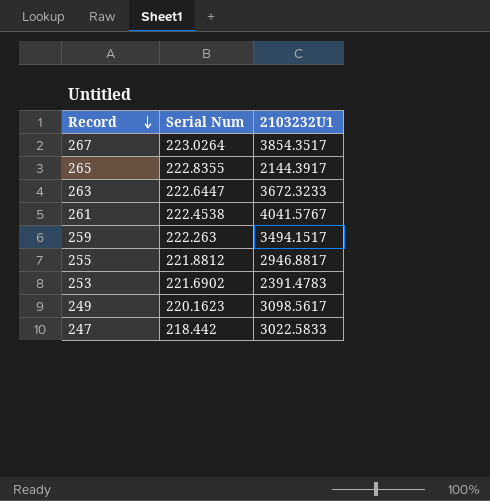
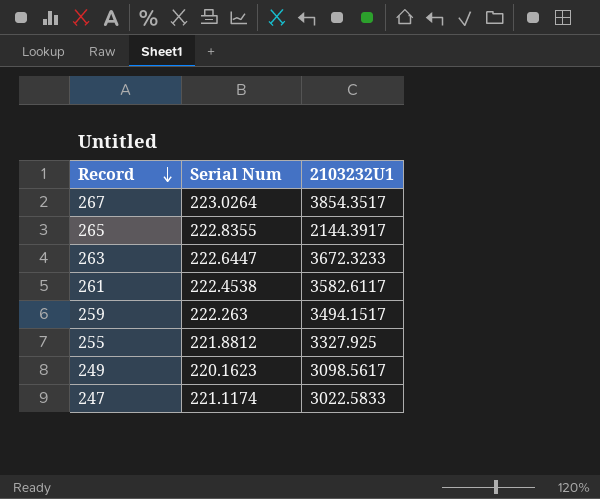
row 253: 221.6902 | 2391.4783 -> none
261 | 2103232U1: 4041.5767 -> 3582.6117
255 | 2103232U1: 2946.8817 -> 3327.925
247 | Serial Num: 218.442 -> 221.1174

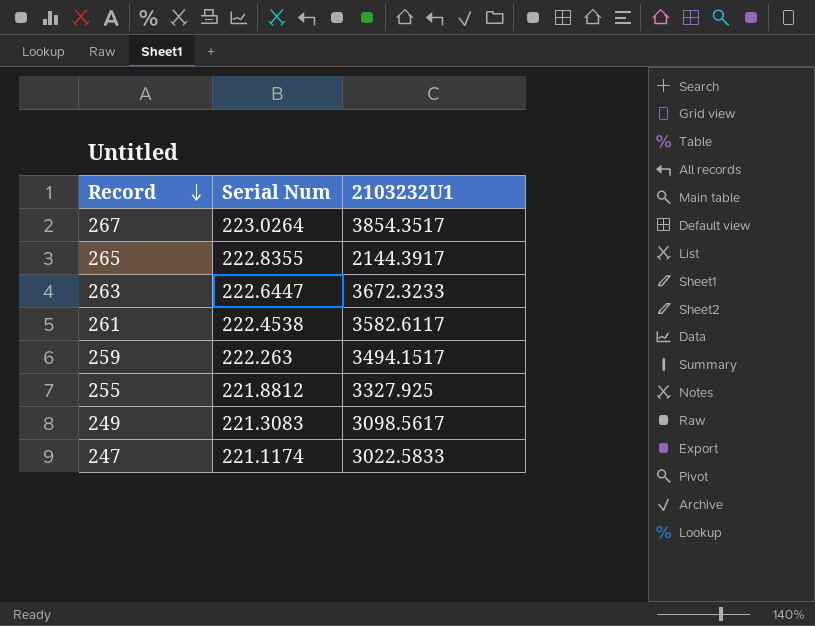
249 | Serial Num: 220.1623 -> 221.3083

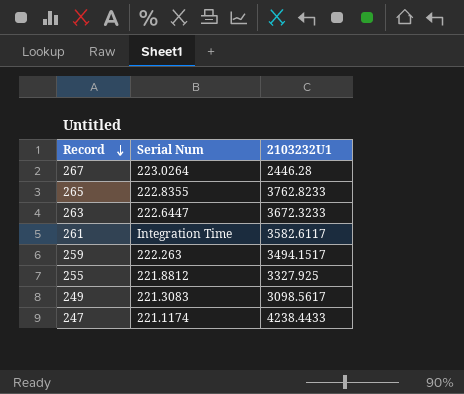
267 | 2103232U1: 3854.3517 -> 2446.28
265 | 2103232U1: 2144.3917 -> 3762.8233
261 | Serial Num: 222.4538 -> Integration Time
247 | 2103232U1: 3022.5833 -> 4238.4433

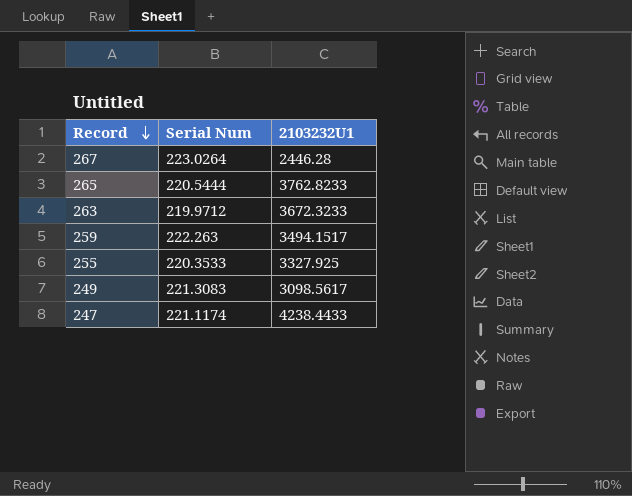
row 261: Integration Time | 3582.6117 -> none
265 | Serial Num: 222.8355 -> 220.5444
263 | Serial Num: 222.6447 -> 219.9712
255 | Serial Num: 221.8812 -> 220.3533

